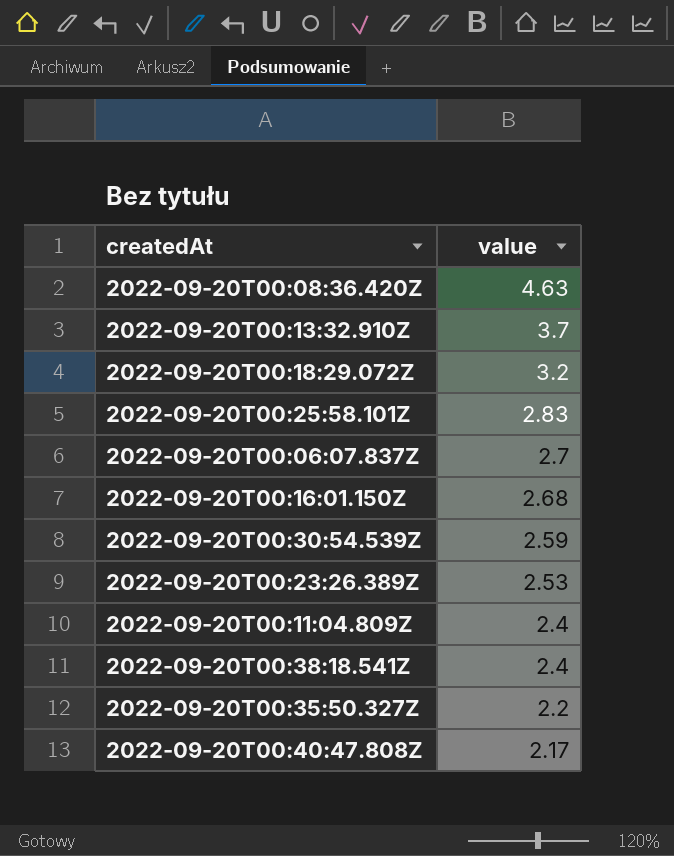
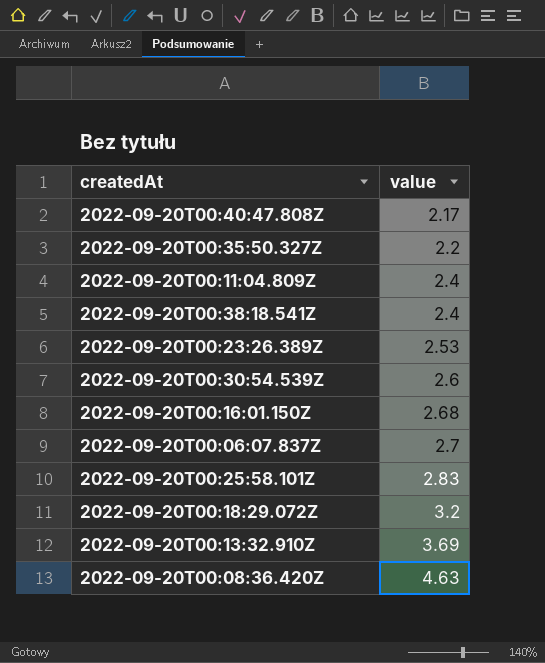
row order: value descending -> value ascending
2022-09-20T00:30:54.539Z | value: 2.59 -> 2.6
2022-09-20T00:13:32.910Z | value: 3.7 -> 3.69

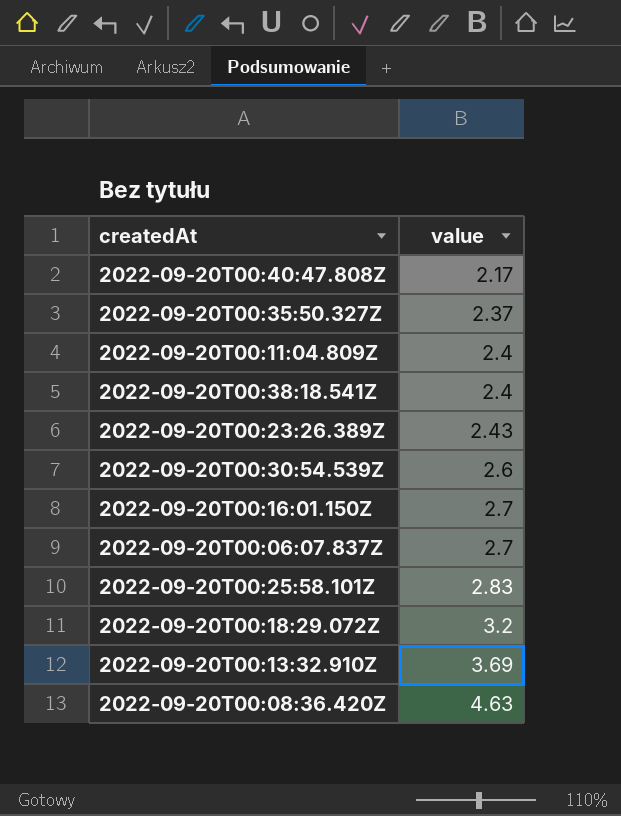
2022-09-20T00:35:50.327Z | value: 2.2 -> 2.37
2022-09-20T00:23:26.389Z | value: 2.53 -> 2.43
2022-09-20T00:16:01.150Z | value: 2.68 -> 2.7

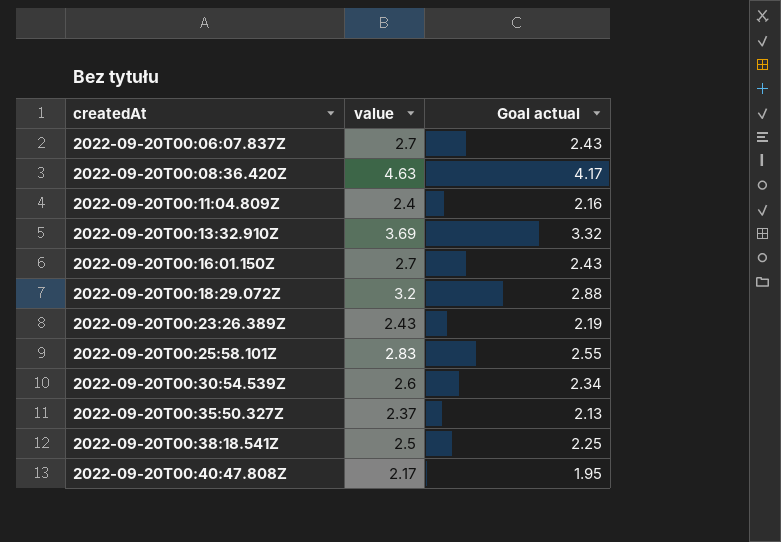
row order: value ascending -> createdAt ascending
column Goal actual | formula: none -> [value] * 0.9
2022-09-20T00:38:18.541Z | value: 2.4 -> 2.5

